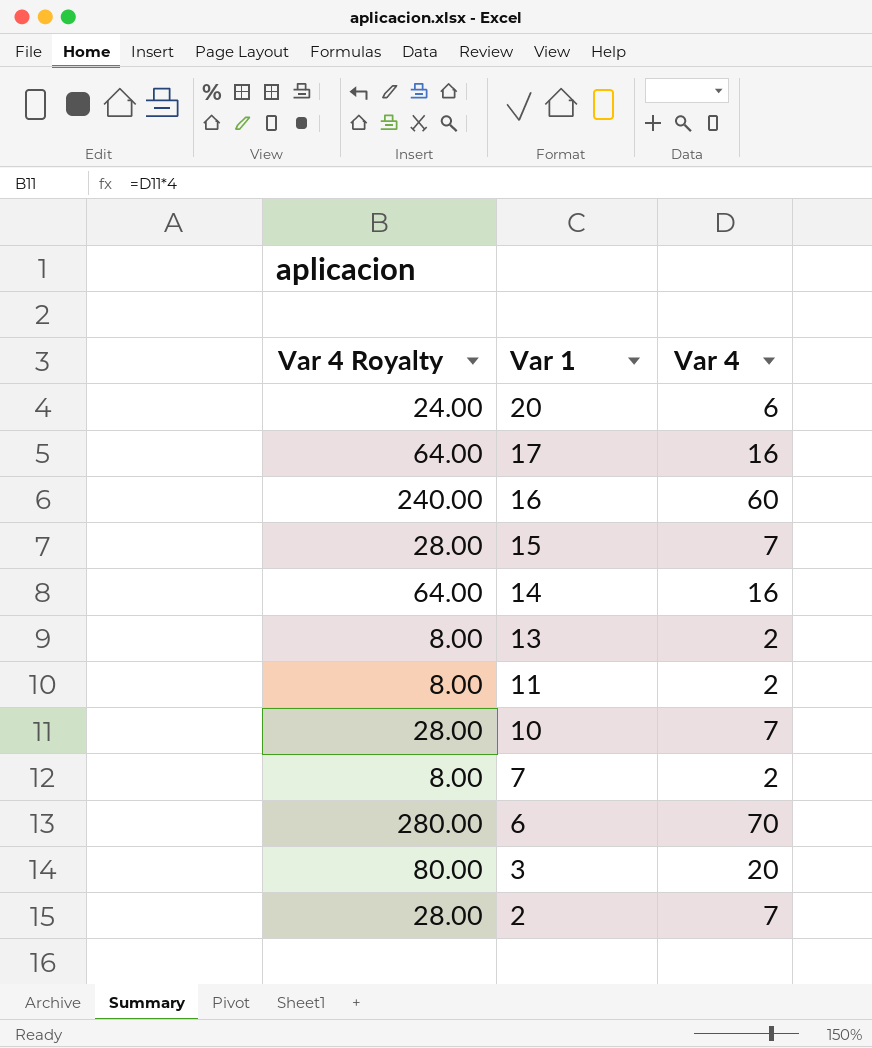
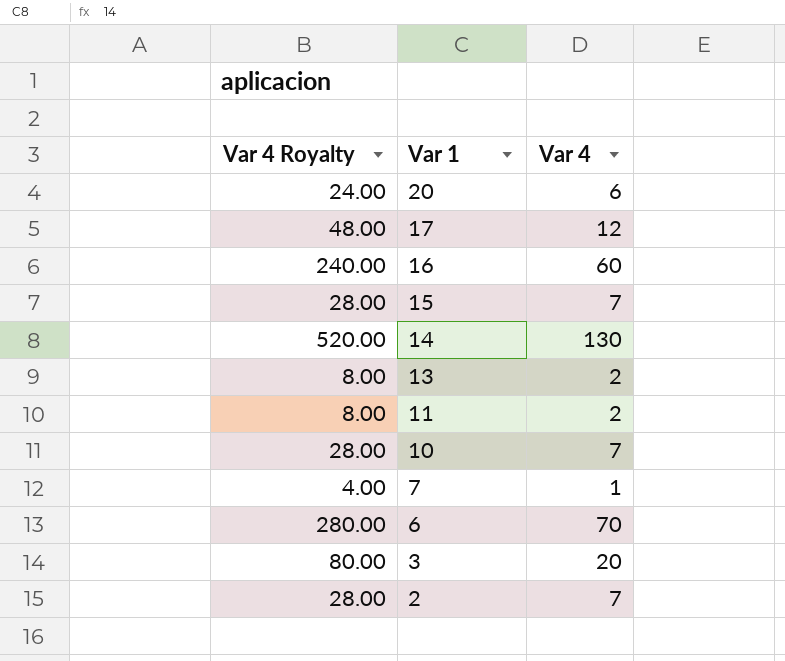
17 | Var 4 Royalty: 64.00 -> 48.00
17 | Var 4: 16 -> 12
14 | Var 4 Royalty: 64.00 -> 520.00
14 | Var 4: 16 -> 130
7 | Var 4 Royalty: 8.00 -> 4.00
7 | Var 4: 2 -> 1

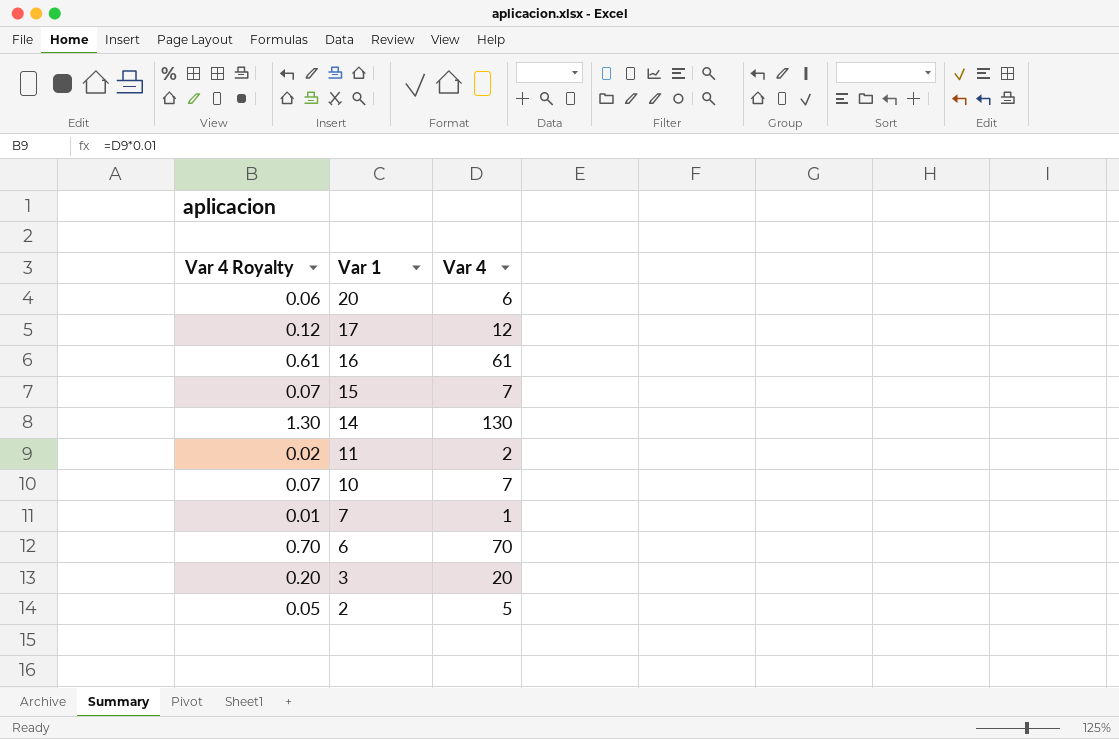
column Var 4 Royalty | formula: [Var 4] * 4 -> [Var 4] * 0.01
row 13: 8.00 | 2 -> none
16 | Var 4: 60 -> 61
2 | Var 4: 7 -> 5

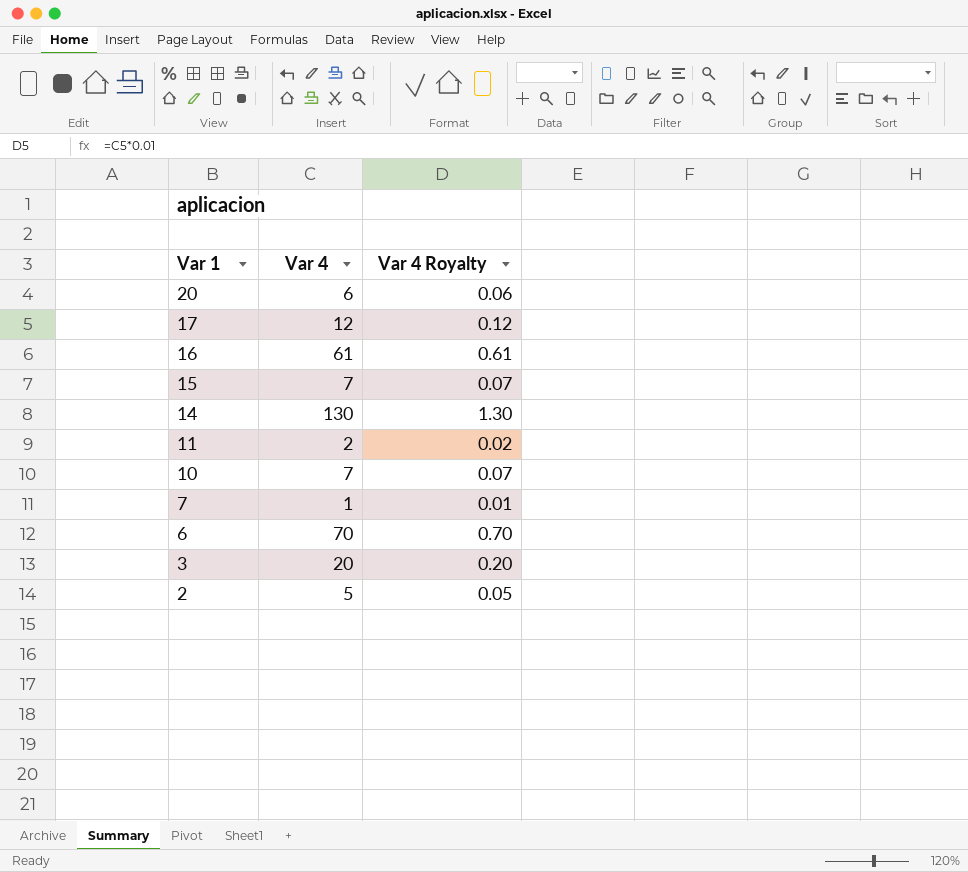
column Var 4 Royalty | position: 1 -> 3

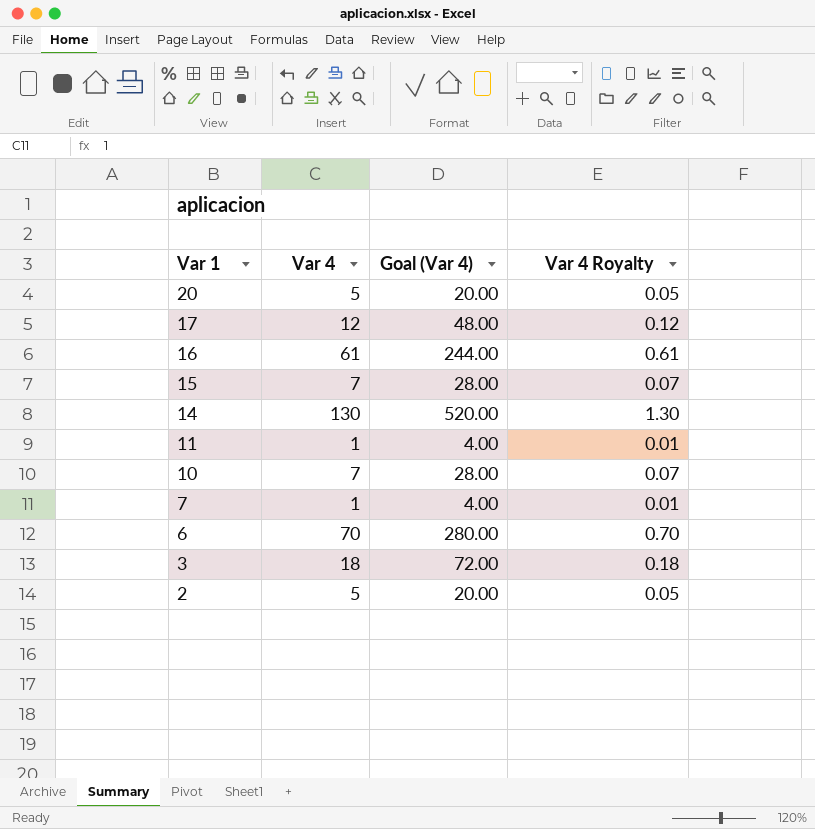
column Goal (Var 4) | formula: none -> [Var 4] * 4
20 | Var 4: 6 -> 5
20 | Var 4 Royalty: 0.06 -> 0.05
11 | Var 4: 2 -> 1
11 | Var 4 Royalty: 0.02 -> 0.01
3 | Var 4: 20 -> 18
3 | Var 4 Royalty: 0.20 -> 0.18

